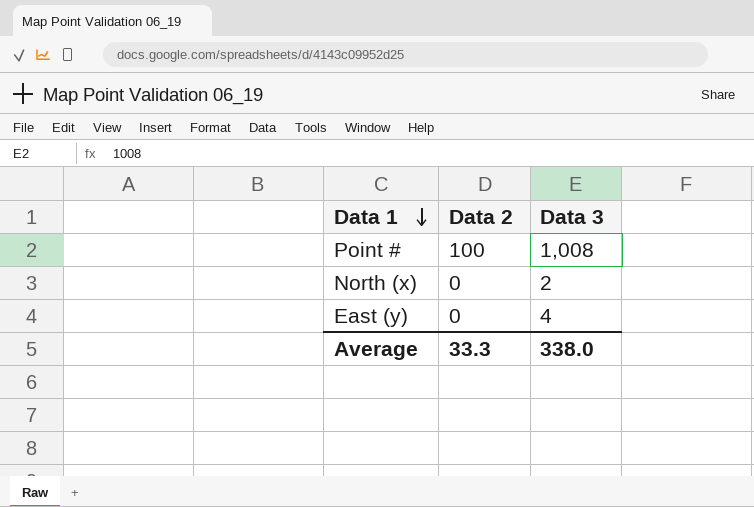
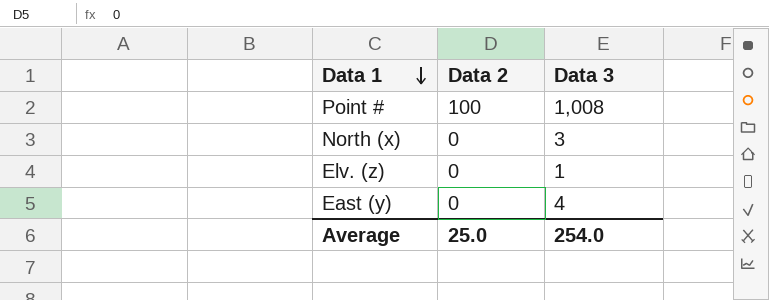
North (x) | Data 3: 2 -> 3
row Elv. (z): none -> 0 | 1
Average | Data 2: 33.3 -> 25.0
Average | Data 3: 338.0 -> 254.0

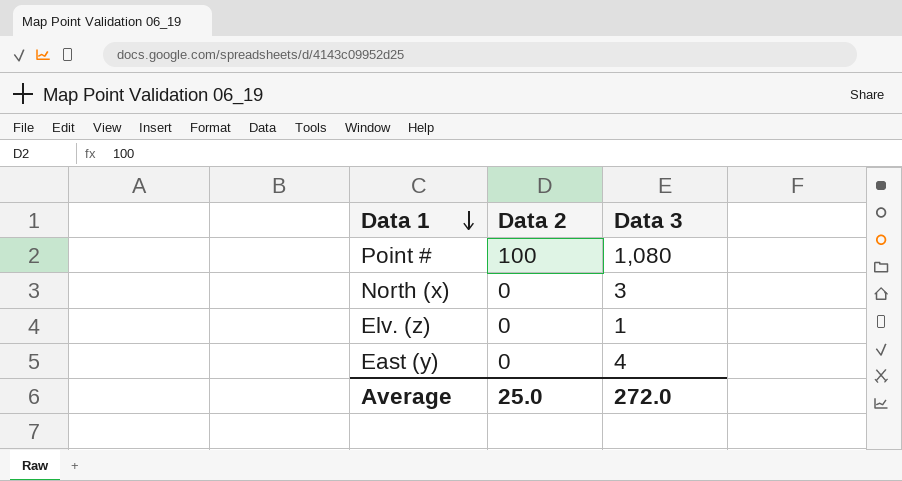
Point # | Data 3: 1,008 -> 1,080
Average | Data 3: 254.0 -> 272.0

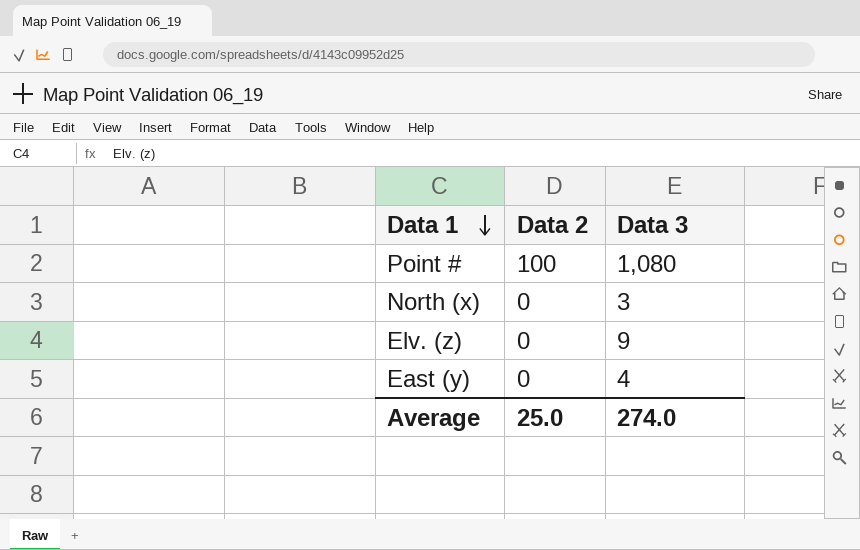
Elv. (z) | Data 3: 1 -> 9
Average | Data 3: 272.0 -> 274.0

